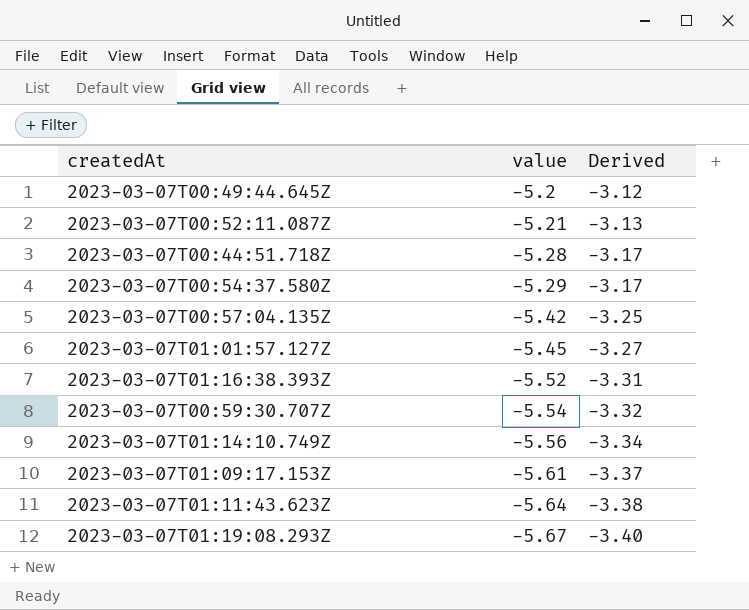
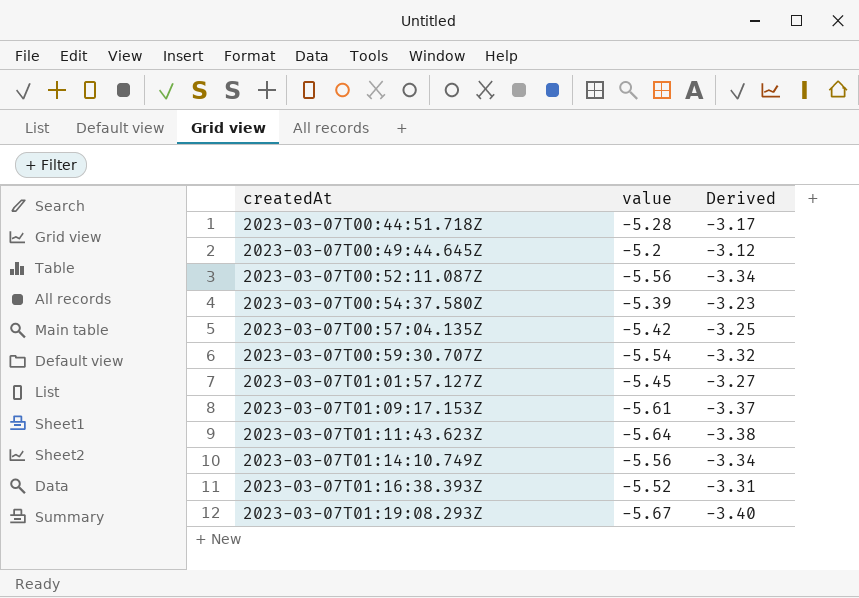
row order: value descending -> createdAt ascending
2023-03-07T00:52:11.087Z | value: -5.21 -> -5.56
2023-03-07T00:52:11.087Z | Derived: -3.13 -> -3.34
2023-03-07T00:54:37.580Z | value: -5.29 -> -5.39
2023-03-07T00:54:37.580Z | Derived: -3.17 -> -3.23

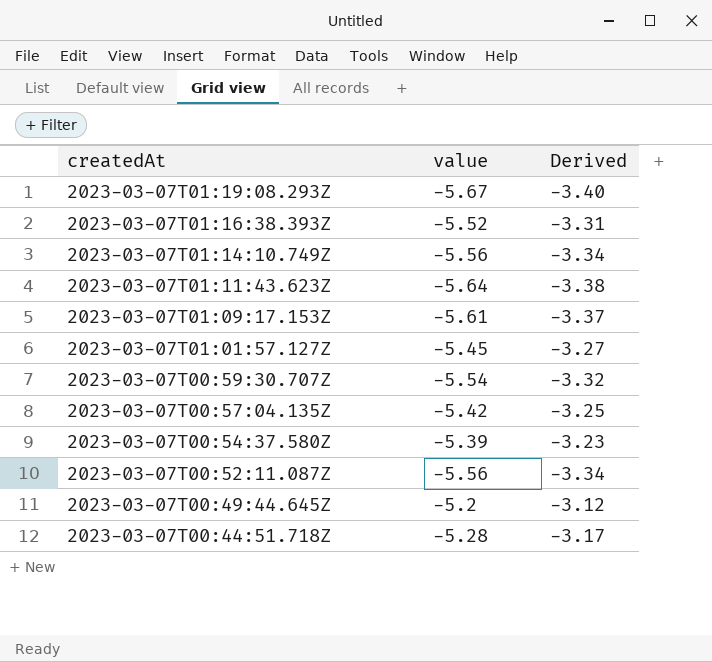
row order: createdAt ascending -> createdAt descending

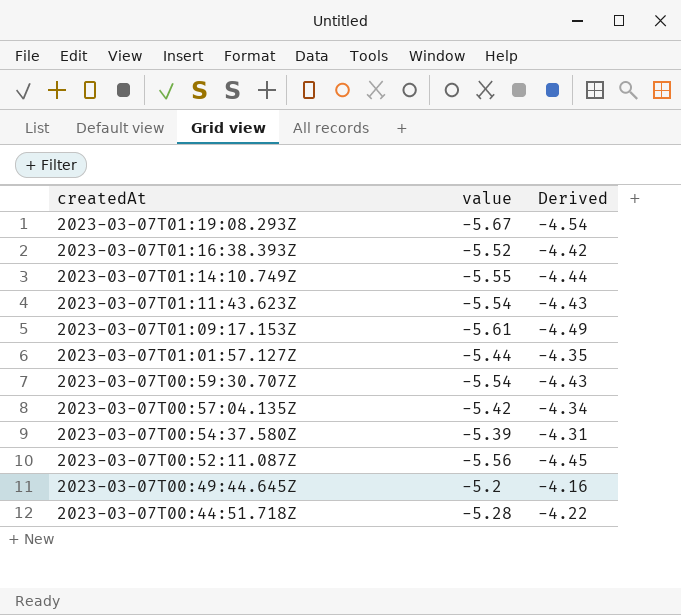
column Derived | formula: [value] * 0.6 -> [value] * 0.8
2023-03-07T01:14:10.749Z | value: -5.56 -> -5.55
2023-03-07T01:11:43.623Z | value: -5.64 -> -5.54
2023-03-07T01:01:57.127Z | value: -5.45 -> -5.44

